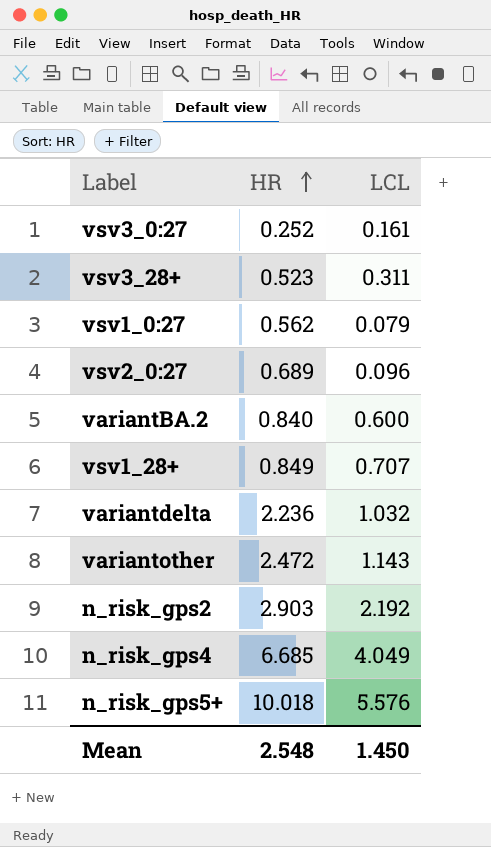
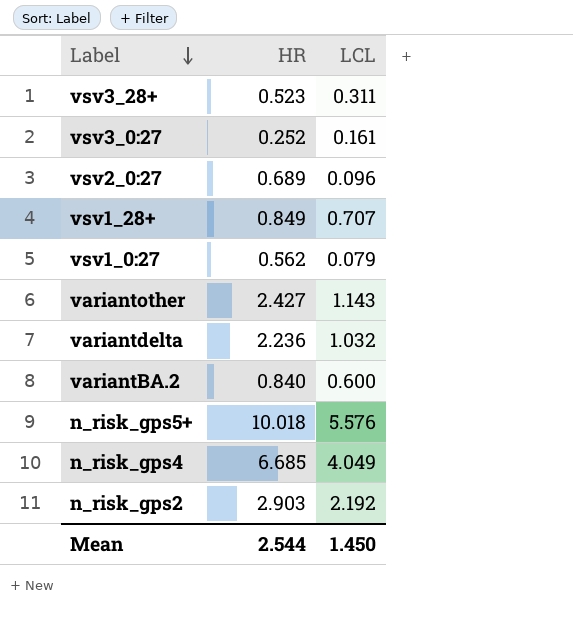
row order: HR ascending -> Label descending
variantother | HR: 2.472 -> 2.427
Mean | HR: 2.548 -> 2.544

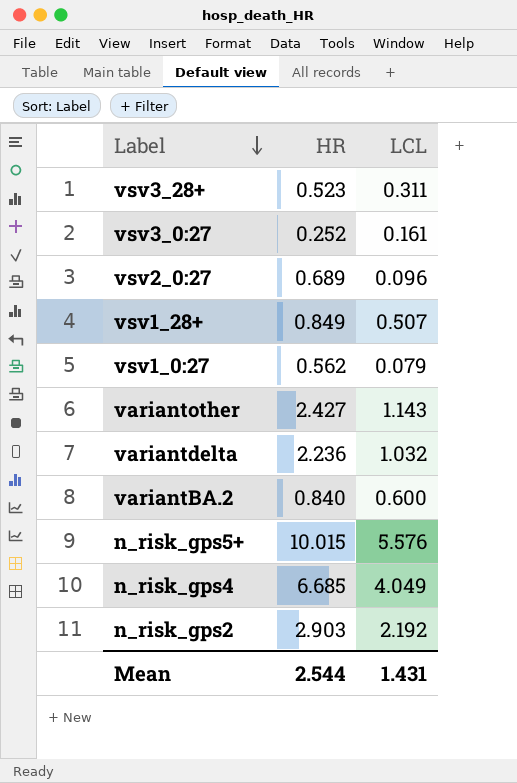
vsv1_28+ | LCL: 0.707 -> 0.507
n_risk_gps5+ | HR: 10.018 -> 10.015
Mean | LCL: 1.450 -> 1.431

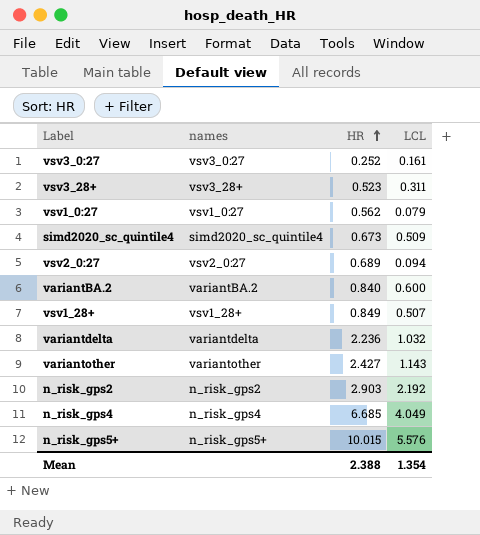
row order: Label descending -> HR ascending
column names | position: none -> 2
row simd2020_sc_quintile4: none -> simd2020_sc_quintile4 | 0.673 | 0.509
vsv2_0:27 | LCL: 0.096 -> 0.094
Mean | HR: 2.544 -> 2.388
Mean | LCL: 1.431 -> 1.354

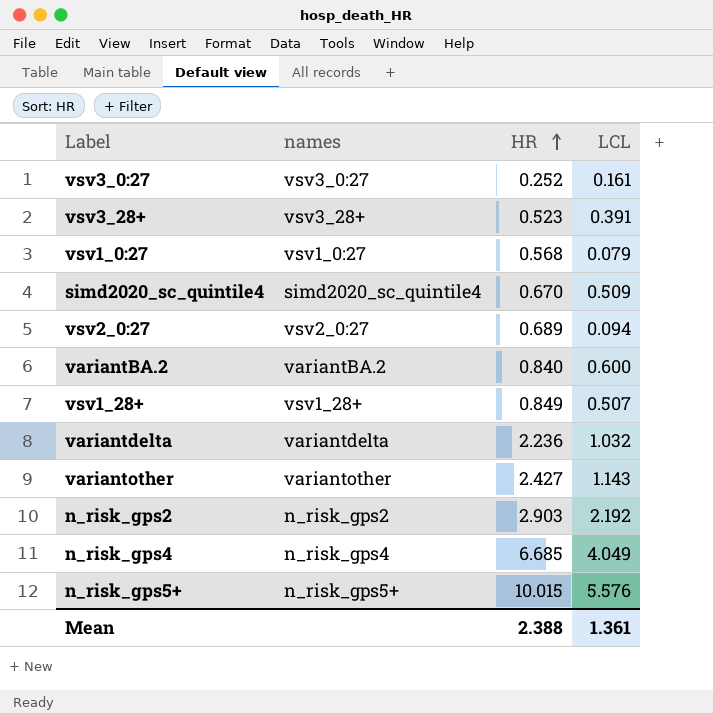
vsv3_28+ | LCL: 0.311 -> 0.391
vsv1_0:27 | HR: 0.562 -> 0.568
simd2020_sc_quintile4 | HR: 0.673 -> 0.670
Mean | LCL: 1.354 -> 1.361

